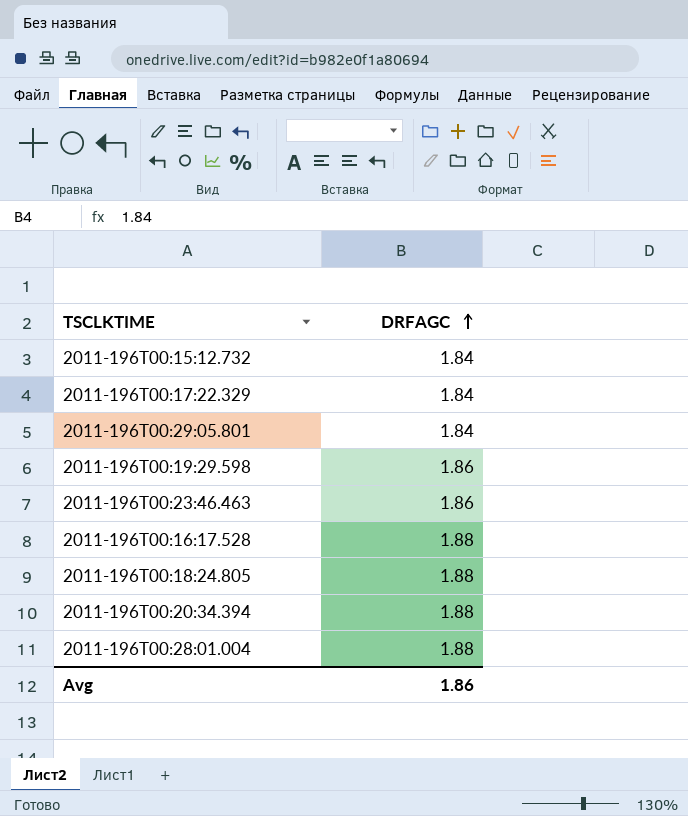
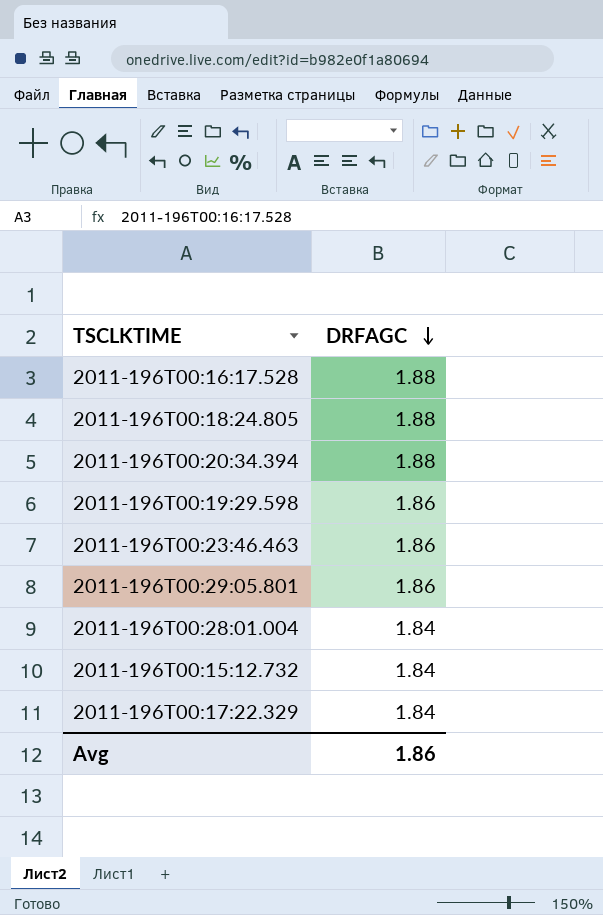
row order: DRFAGC ascending -> DRFAGC descending
2011-196T00:29:05.801 | DRFAGC: 1.84 -> 1.86
2011-196T00:28:01.004 | DRFAGC: 1.88 -> 1.84

